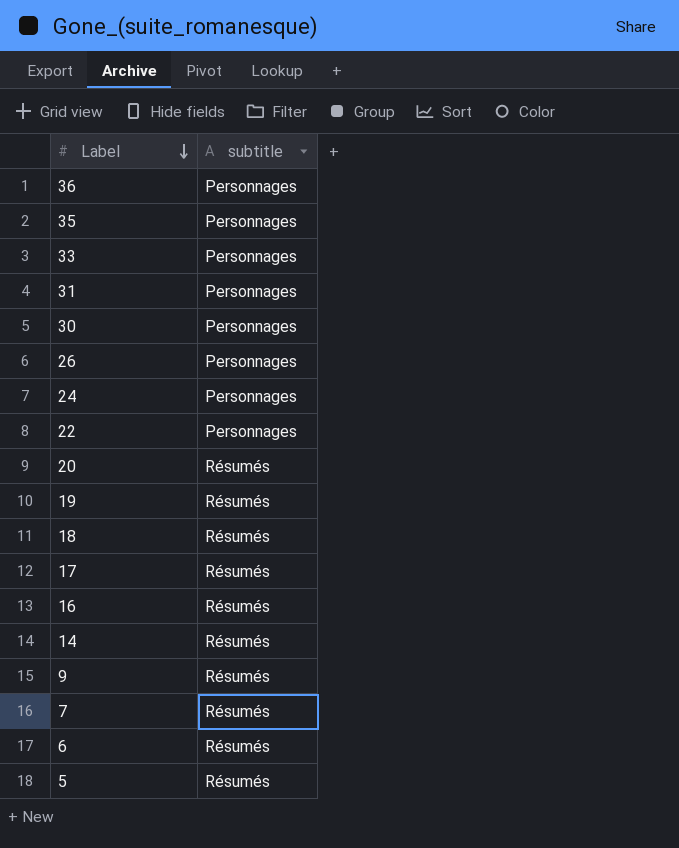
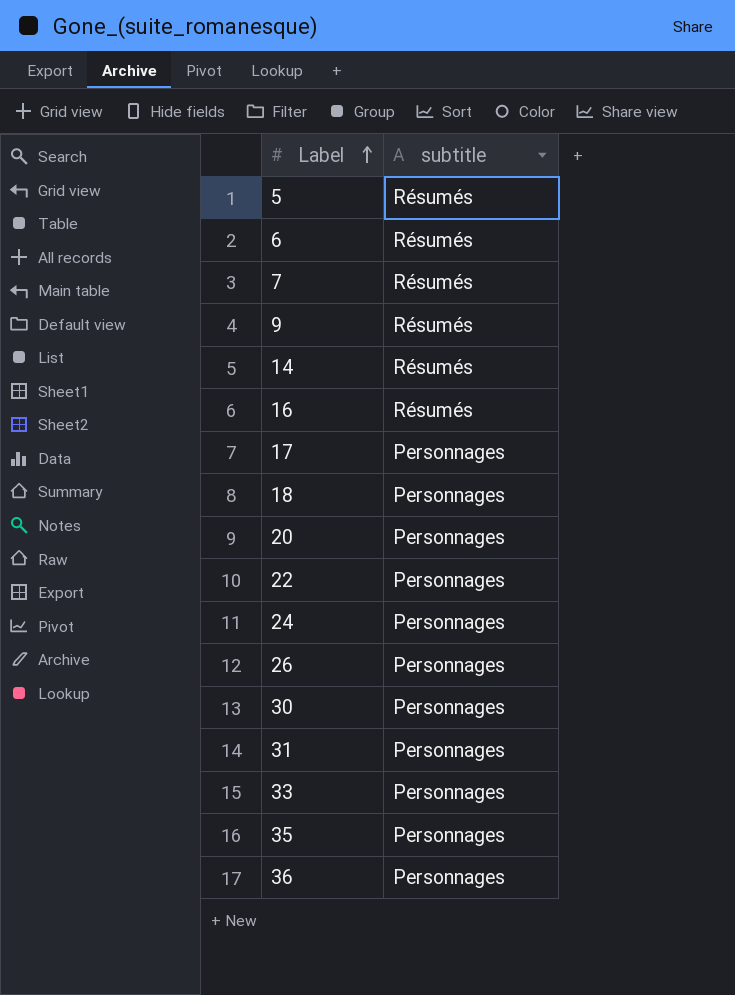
row order: Label descending -> Label ascending
row 19: Résumés -> none
17 | subtitle: Résumés -> Personnages
18 | subtitle: Résumés -> Personnages
20 | subtitle: Résumés -> Personnages

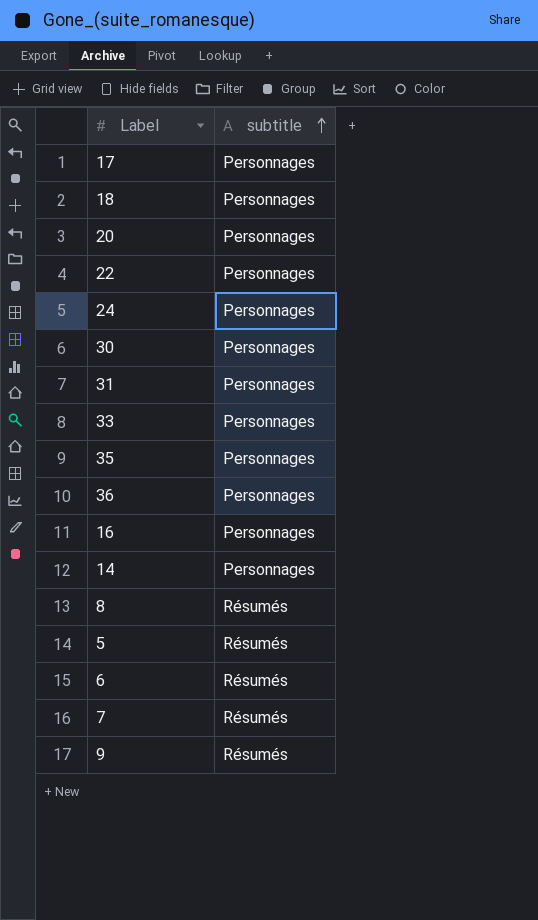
row order: Label ascending -> subtitle ascending
row 26: Personnages -> none
16 | subtitle: Résumés -> Personnages
14 | subtitle: Résumés -> Personnages
row 8: none -> Résumés

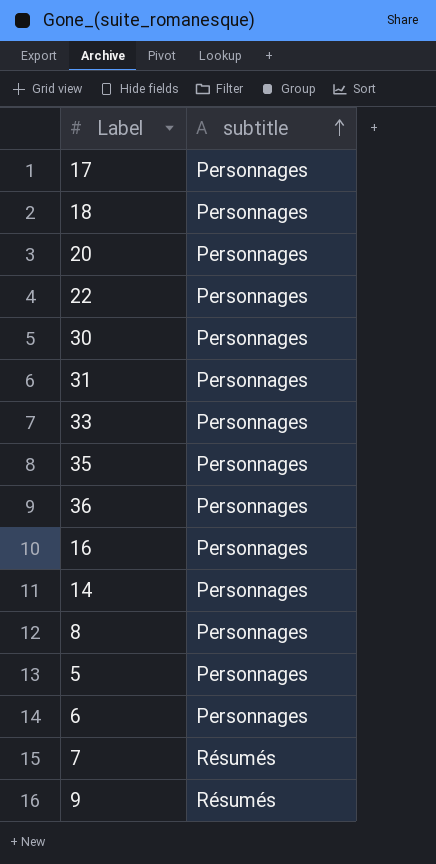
row 24: Personnages -> none
8 | subtitle: Résumés -> Personnages
5 | subtitle: Résumés -> Personnages
6 | subtitle: Résumés -> Personnages

